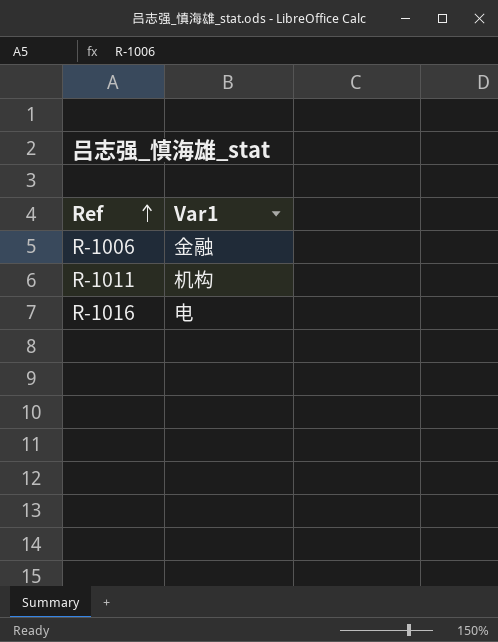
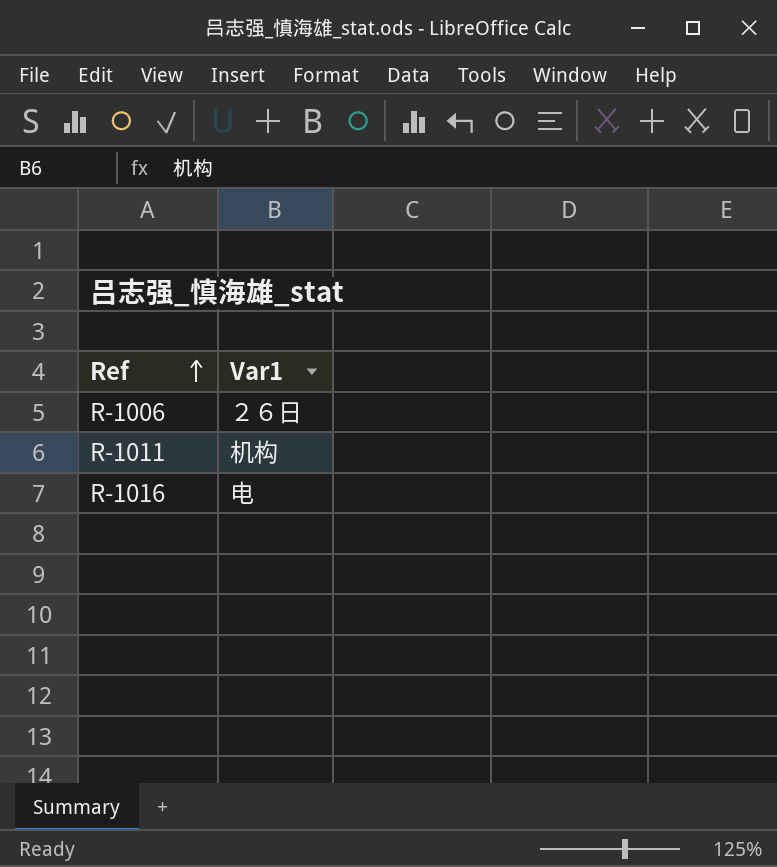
R-1006 | Var1: 金融 -> ２６日

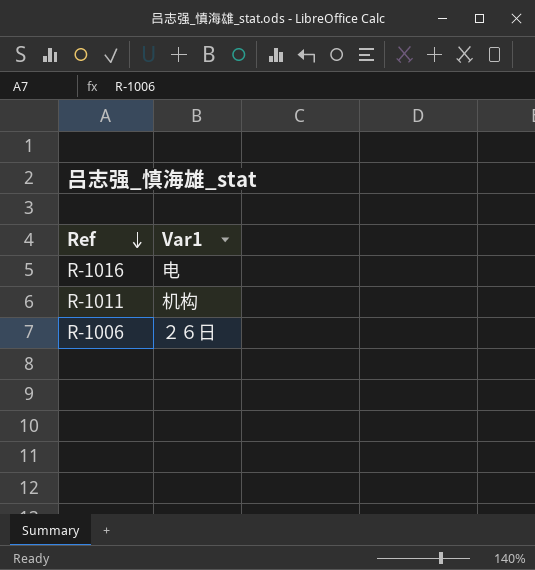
row order: Ref ascending -> Ref descending

